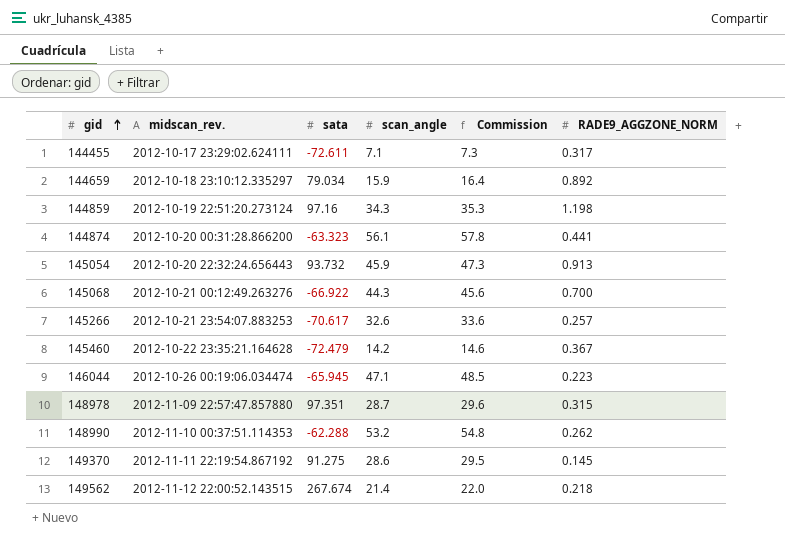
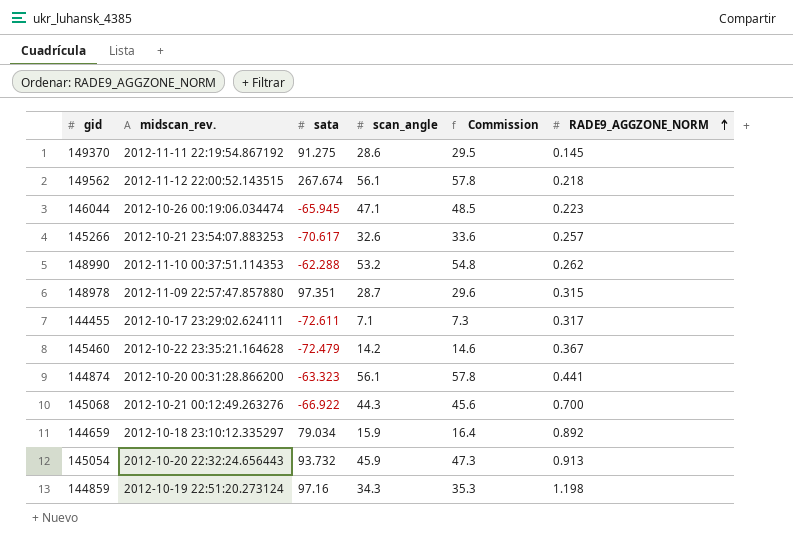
row order: gid ascending -> RADE9_AGGZONE_NORM ascending
149562 | scan_angle: 21.4 -> 56.1
149562 | Commission: 22.0 -> 57.8

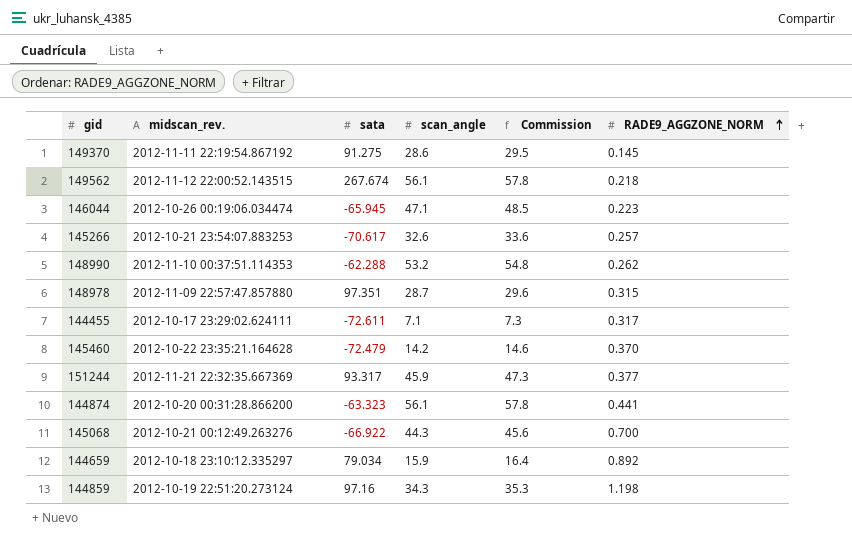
row 145054: 2012-10-20 22:32:24.656443 | 93.732 | 45.9 | 47.3 | 0.913 -> none
145460 | RADE9_AGGZONE_NORM: 0.367 -> 0.370
row 151244: none -> 2012-11-21 22:32:35.667369 | 93.317 | 45.9 | 47.3 | 0.377

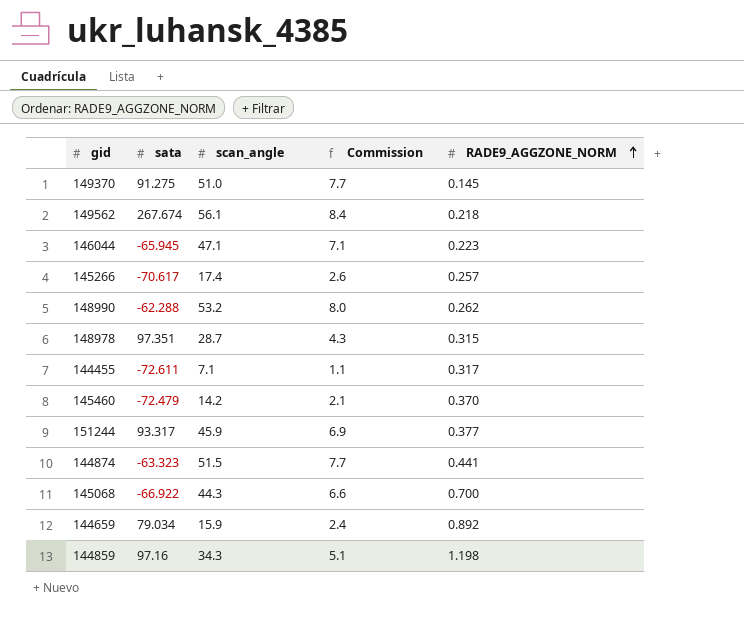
column midscan_rev. | position: 2 -> none
column Commission | formula: [scan_angle] * 1.03 -> [scan_angle] * 0.15
149370 | scan_angle: 28.6 -> 51.0
145266 | scan_angle: 32.6 -> 17.4
144874 | scan_angle: 56.1 -> 51.5

